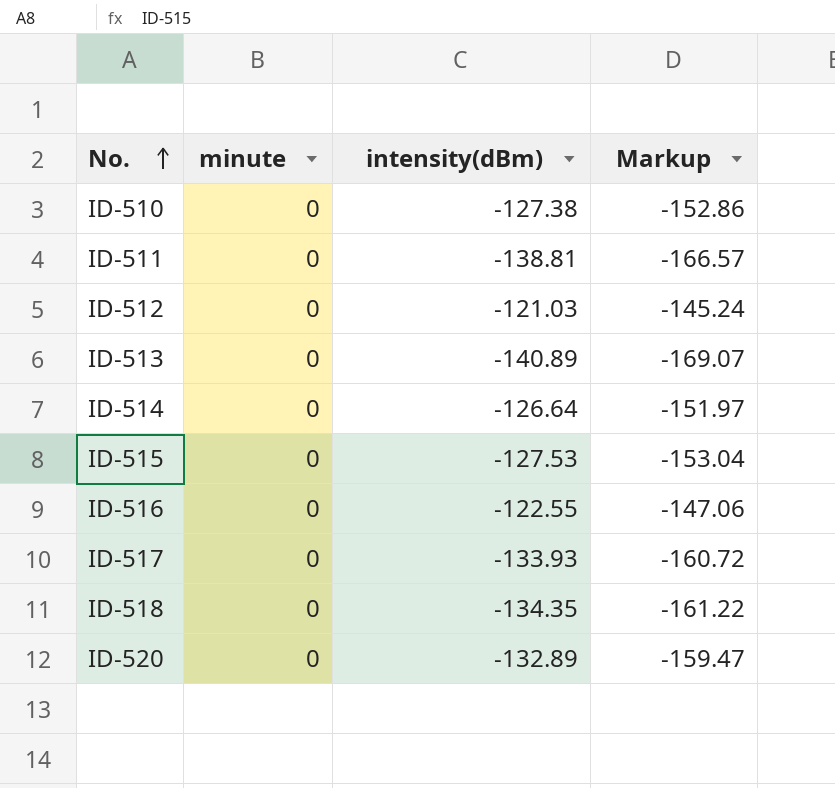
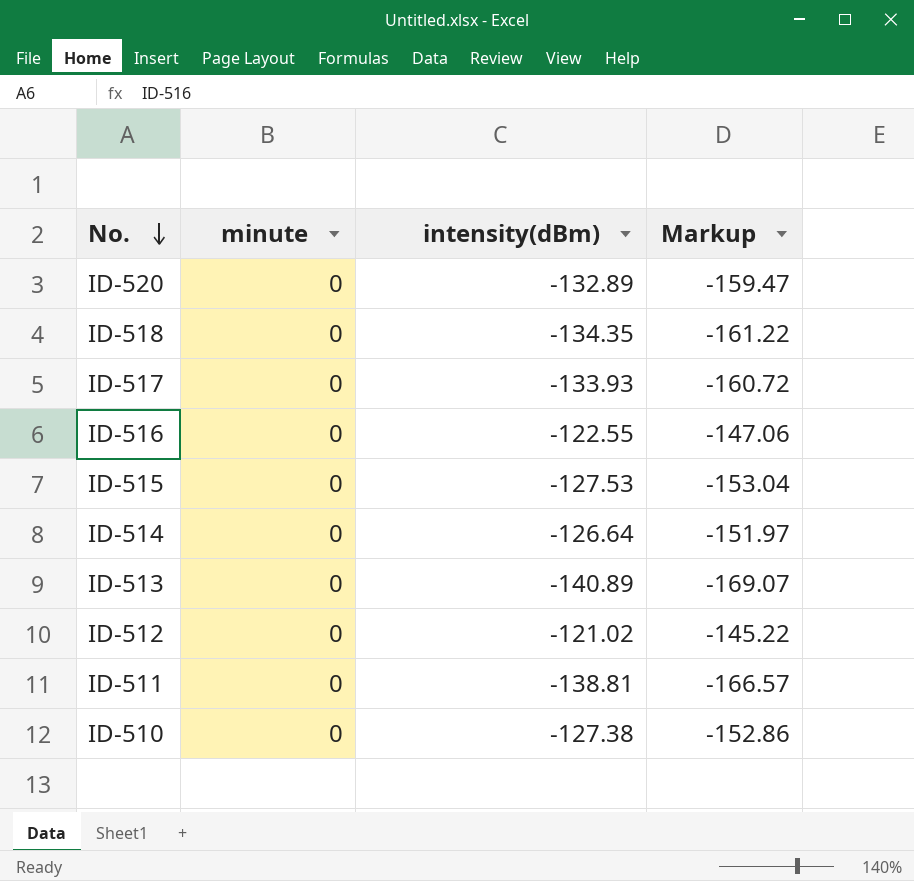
row order: No. ascending -> No. descending
ID-512 | intensity(dBm): -121.03 -> -121.02
ID-512 | Markup: -145.24 -> -145.22

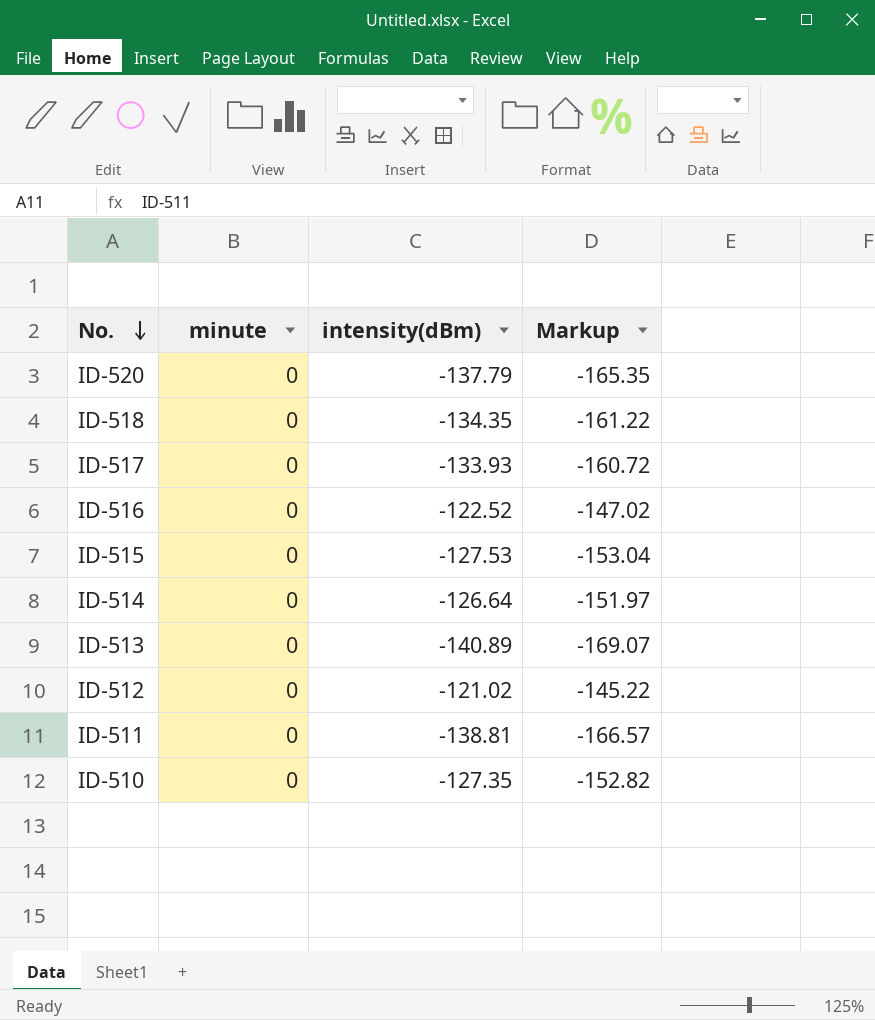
ID-520 | intensity(dBm): -132.89 -> -137.79
ID-520 | Markup: -159.47 -> -165.35
ID-516 | intensity(dBm): -122.55 -> -122.52
ID-516 | Markup: -147.06 -> -147.02
ID-510 | intensity(dBm): -127.38 -> -127.35
ID-510 | Markup: -152.86 -> -152.82

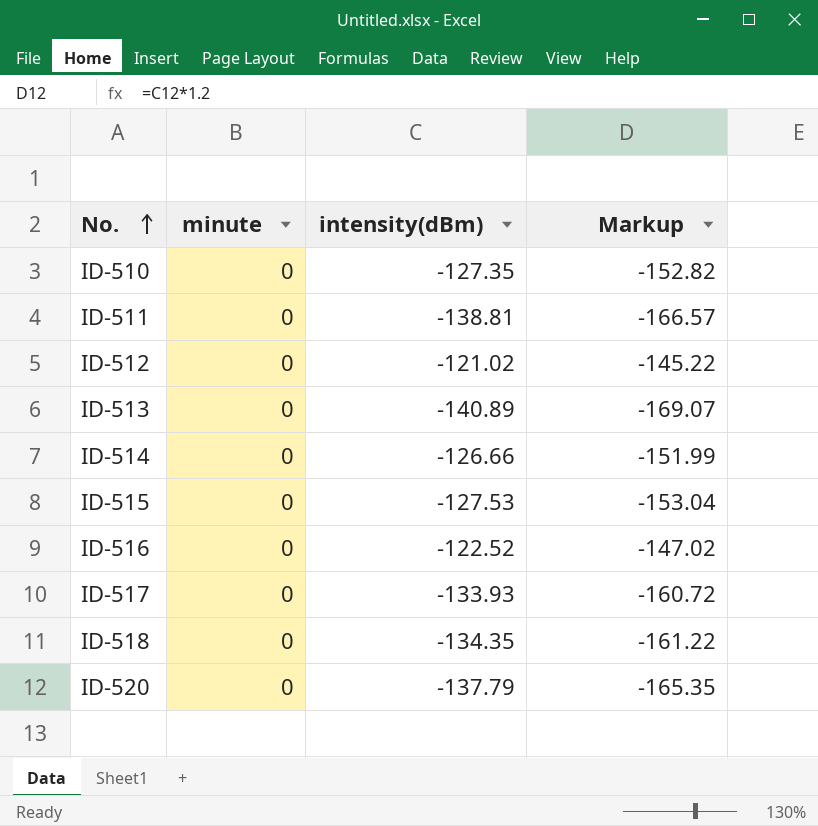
row order: No. descending -> No. ascending
ID-514 | intensity(dBm): -126.64 -> -126.66
ID-514 | Markup: -151.97 -> -151.99

